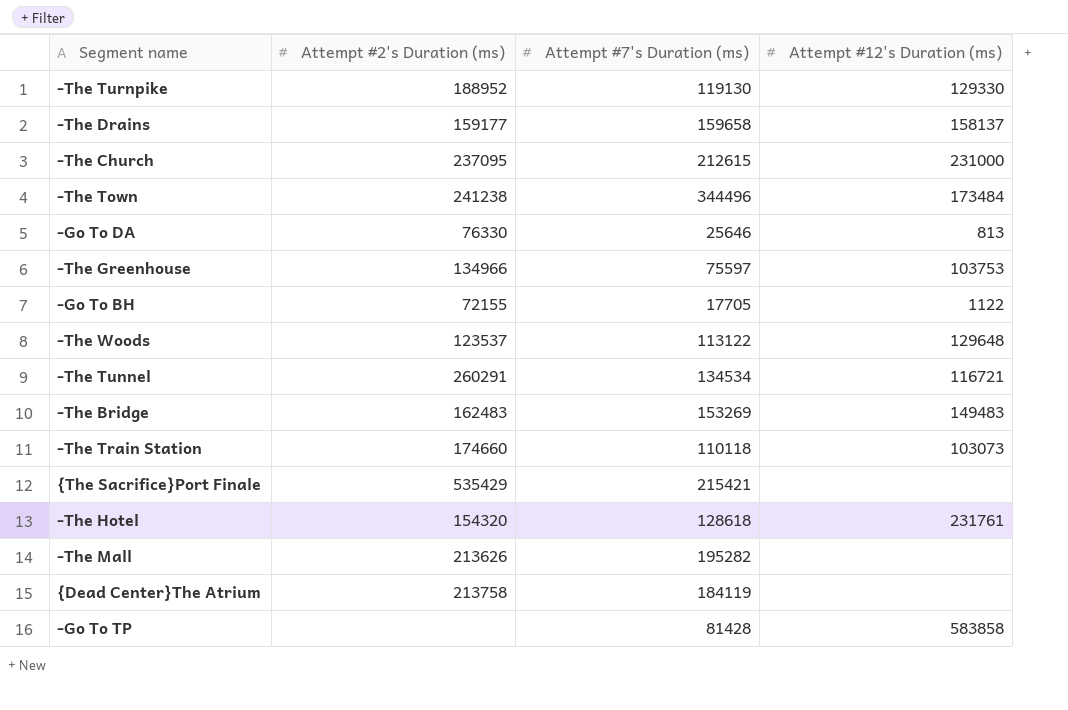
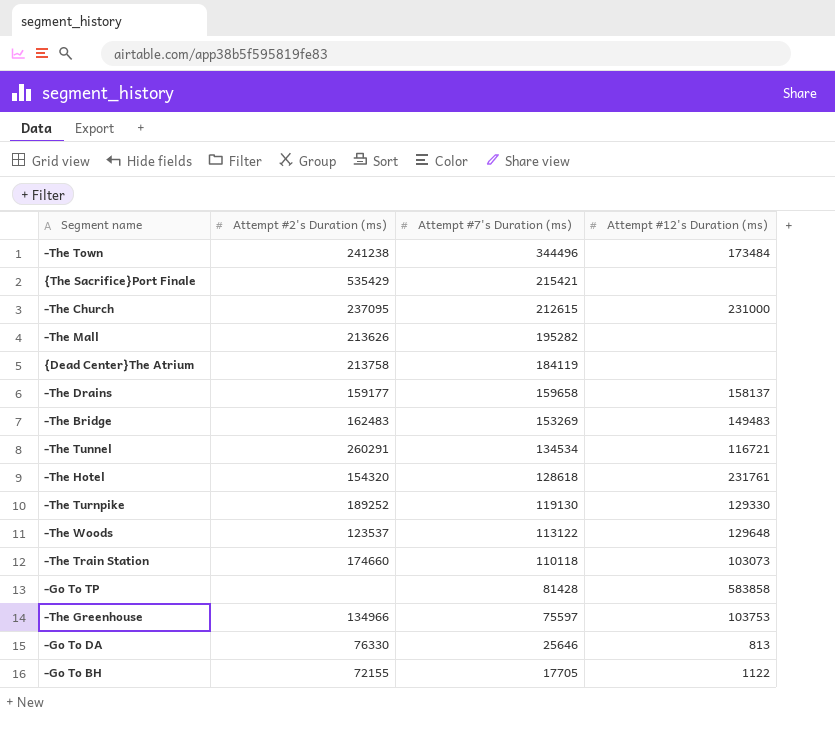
row order: none -> Attempt #7's Duration (ms) descending
-The Turnpike | Attempt #2's Duration (ms): 188952 -> 189252

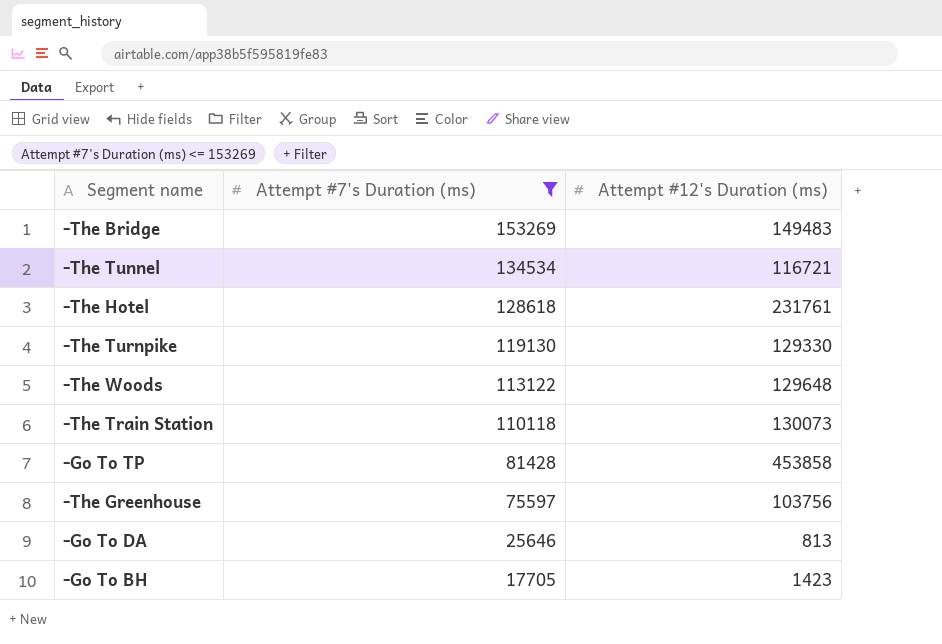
filter: none -> Attempt #7's Duration (ms) <= 153269
column Attempt #2's Duration (ms) | position: 2 -> none
-The Train Station | Attempt #12's Duration (ms): 103073 -> 130073
-Go To TP | Attempt #12's Duration (ms): 583858 -> 453858
-The Greenhouse | Attempt #12's Duration (ms): 103753 -> 103756
-Go To BH | Attempt #12's Duration (ms): 1122 -> 1423

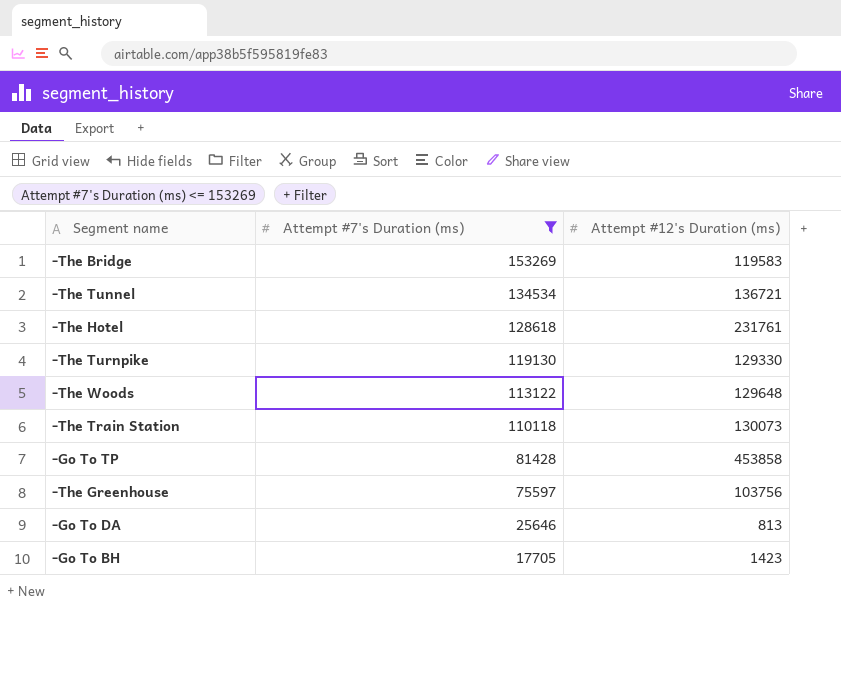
-The Bridge | Attempt #12's Duration (ms): 149483 -> 119583
-The Tunnel | Attempt #12's Duration (ms): 116721 -> 136721

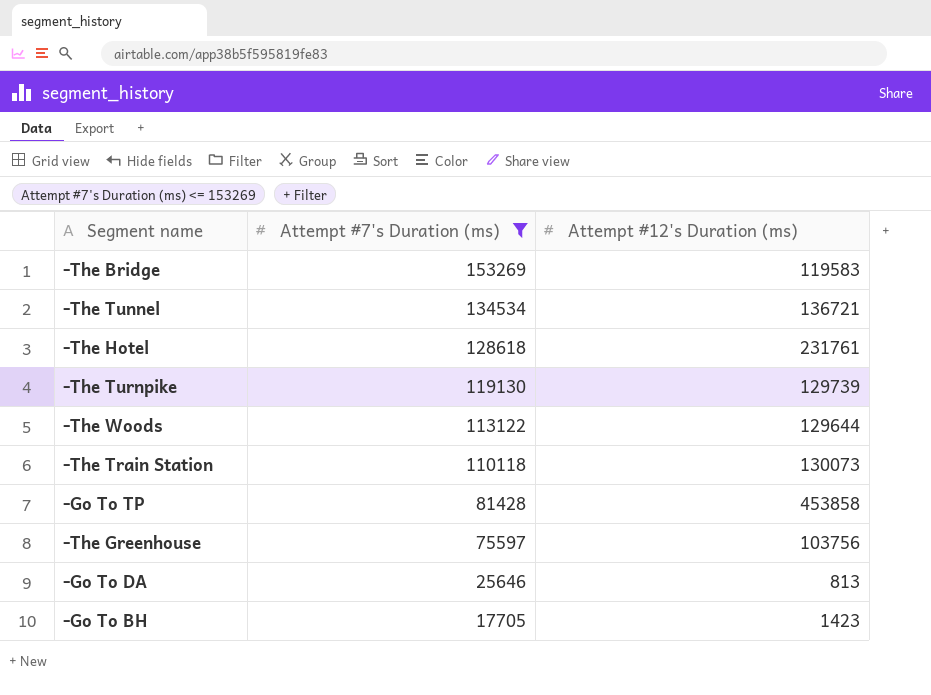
-The Turnpike | Attempt #12's Duration (ms): 129330 -> 129739
-The Woods | Attempt #12's Duration (ms): 129648 -> 129644

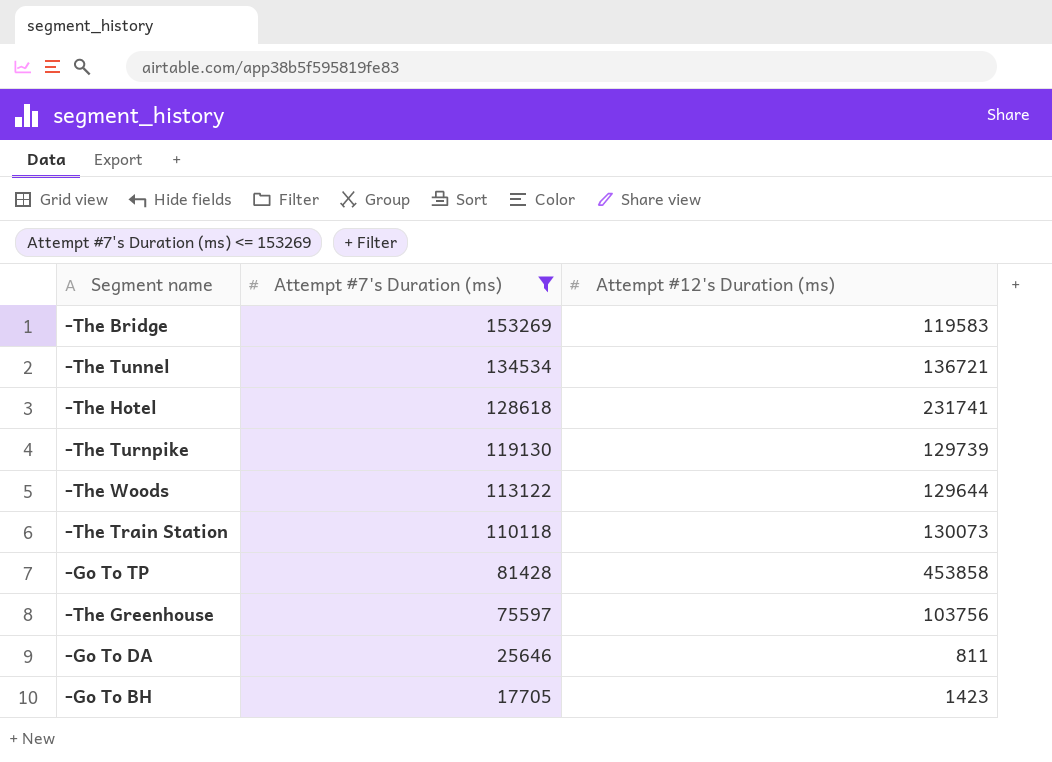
-The Hotel | Attempt #12's Duration (ms): 231761 -> 231741
-Go To DA | Attempt #12's Duration (ms): 813 -> 811

